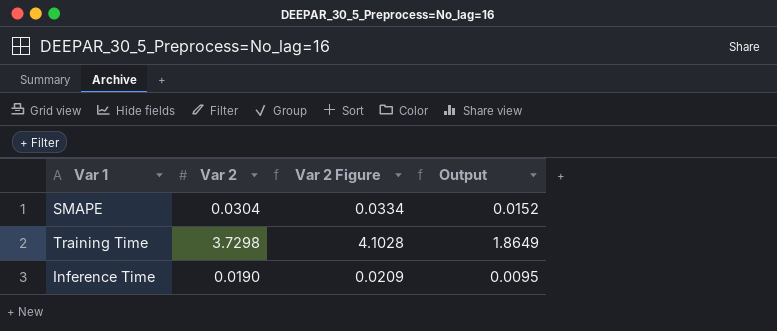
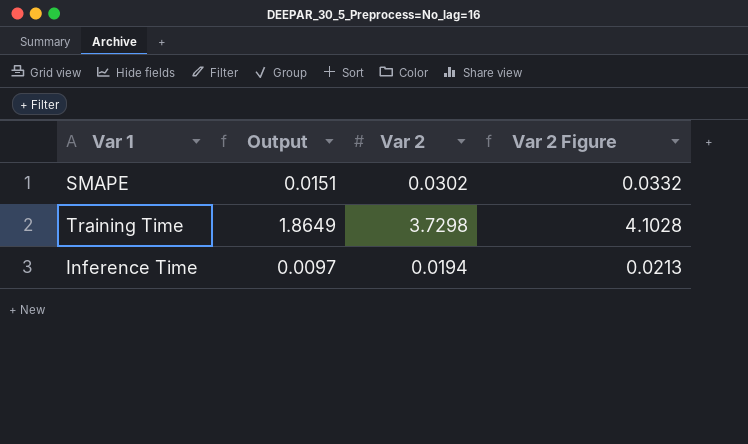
column Output | position: 4 -> 2
SMAPE | Output: 0.0152 -> 0.0151
SMAPE | Var 2: 0.0304 -> 0.0302
SMAPE | Var 2 Figure: 0.0334 -> 0.0332
Inference Time | Output: 0.0095 -> 0.0097
Inference Time | Var 2: 0.0190 -> 0.0194
Inference Time | Var 2 Figure: 0.0209 -> 0.0213

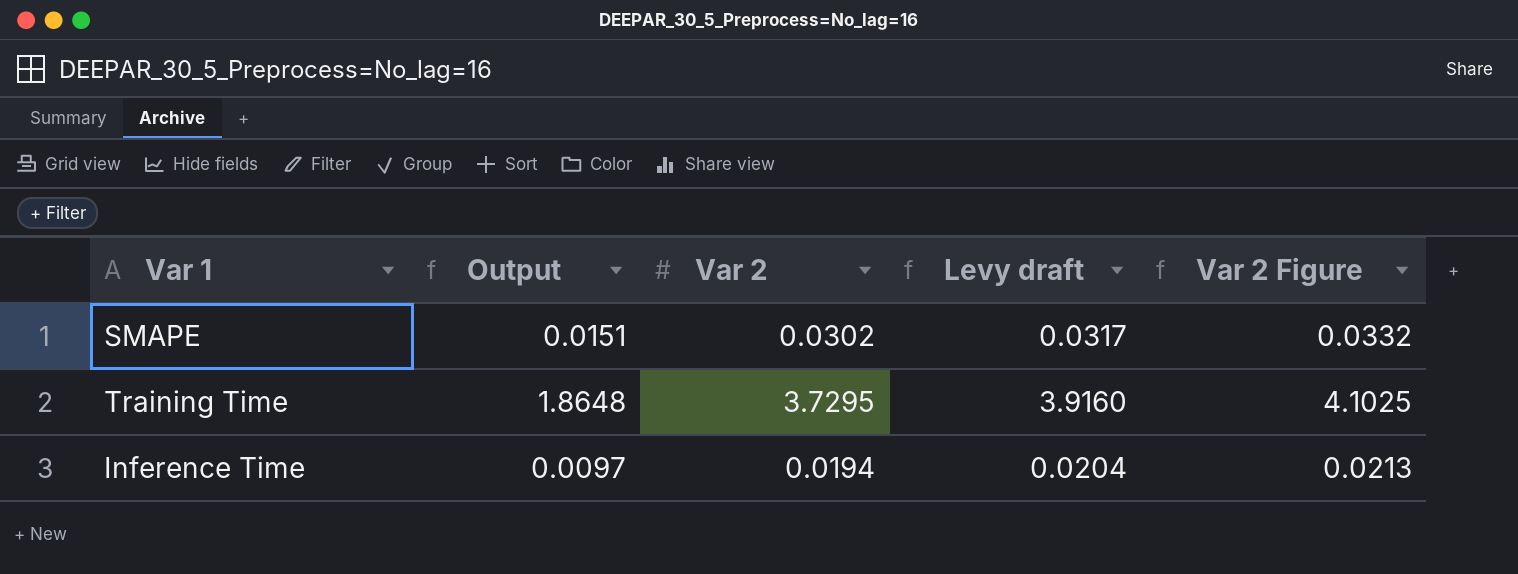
column Levy draft | formula: none -> [Var 2] * 1.05
Training Time | Output: 1.8649 -> 1.8648
Training Time | Var 2: 3.7298 -> 3.7295
Training Time | Var 2 Figure: 4.1028 -> 4.1025

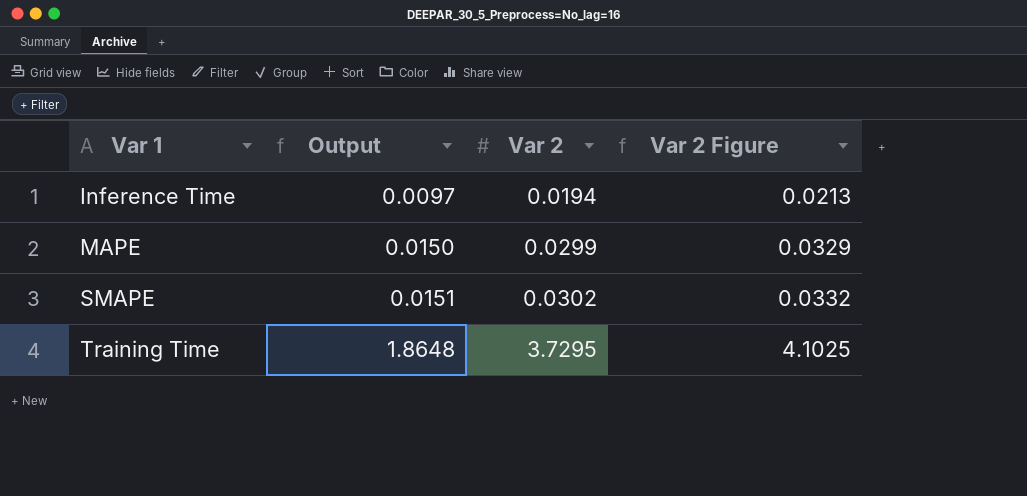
row order: none -> Var 1 ascending
column Levy draft | formula: [Var 2] * 1.05 -> none
row MAPE: none -> 0.0150 | 0.0299 | 0.0329

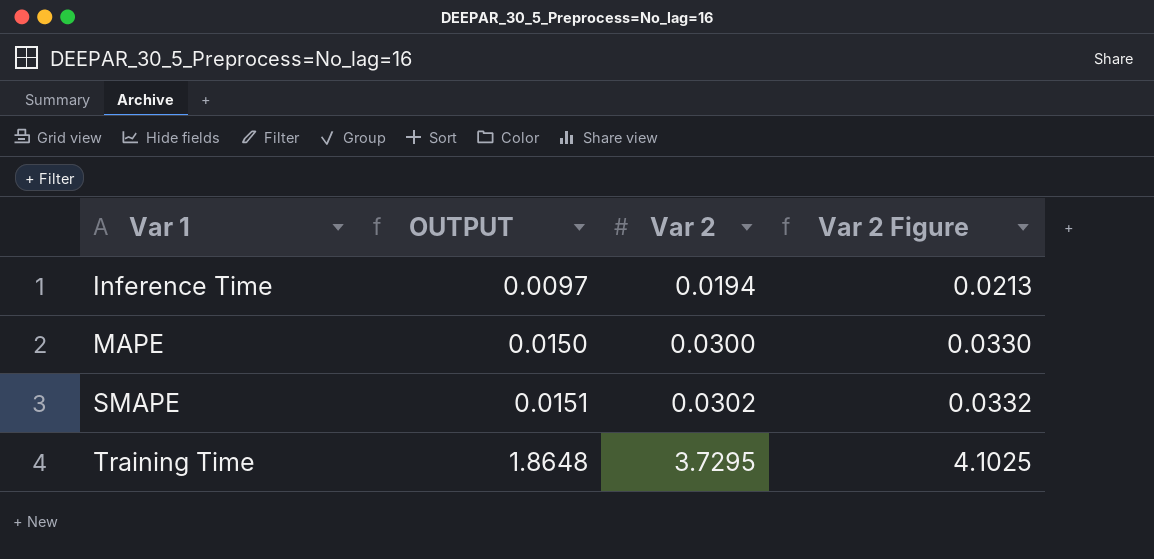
column name: Output -> OUTPUT
MAPE | Var 2: 0.0299 -> 0.0300
MAPE | Var 2 Figure: 0.0329 -> 0.0330

